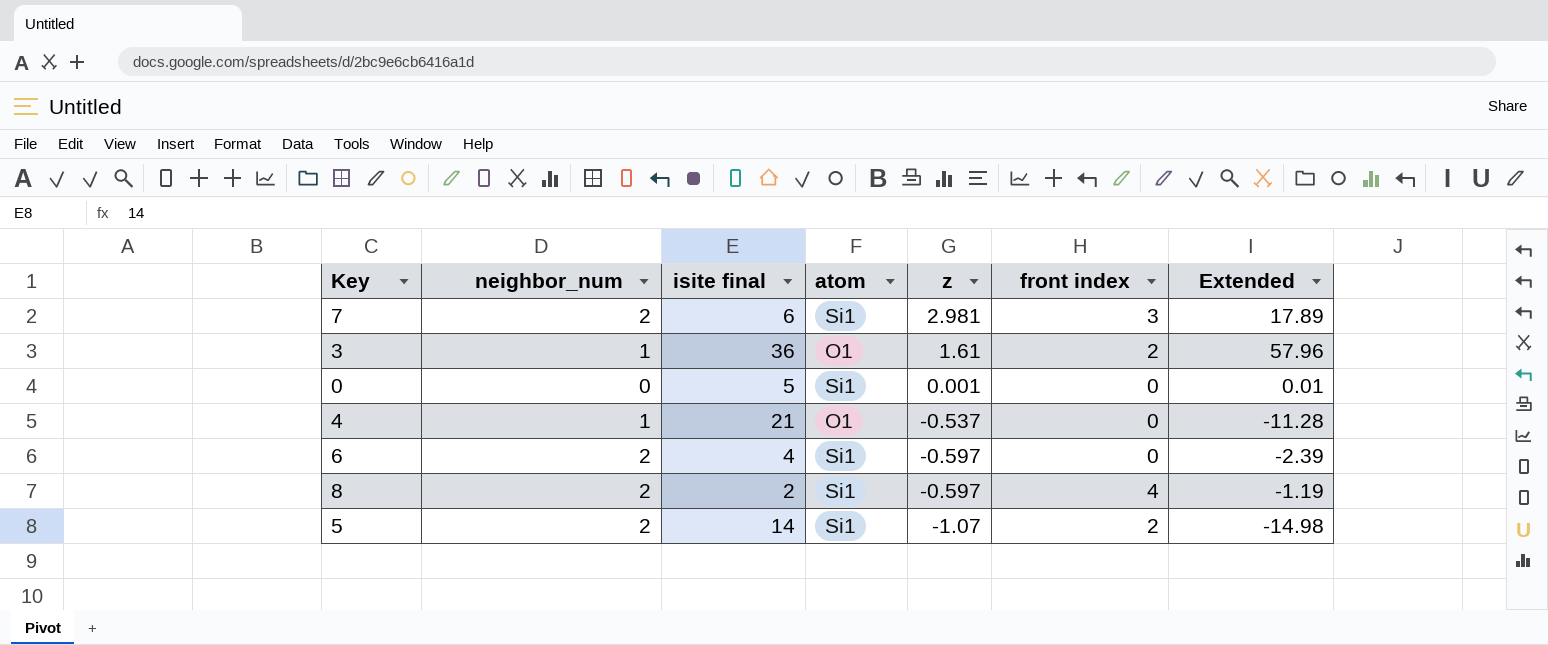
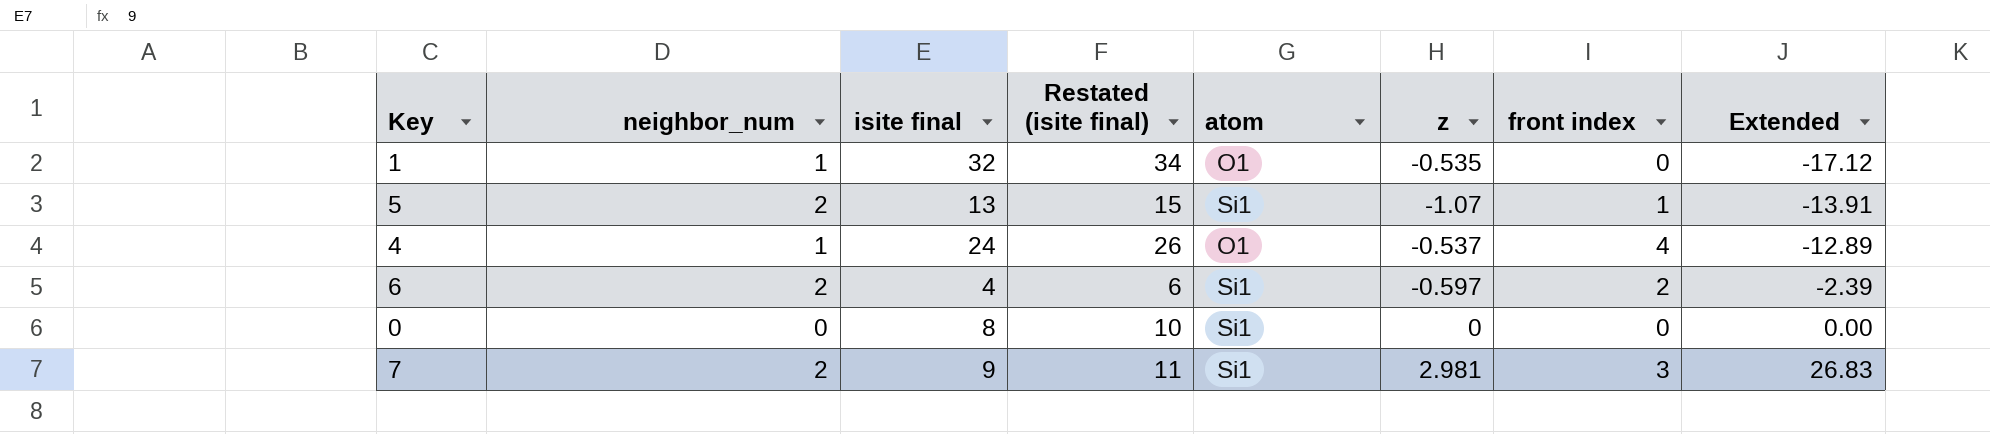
row order: z descending -> Extended ascending
column Restated (isite final) | formula: none -> [isite final] + 2
row 3: 1 | 36 | O1 | 1.61 | 2 | 57.96 -> none
row 8: 2 | 2 | Si1 | -0.597 | 4 | -1.19 -> none
row 1: none -> 1 | 32 | 34 | O1 | -0.535 | 0 | -17.12
5 | isite final: 14 -> 13
5 | front index: 2 -> 1
5 | Extended: -14.98 -> -13.91
4 | isite final: 21 -> 24
4 | front index: 0 -> 4
4 | Extended: -11.28 -> -12.89
6 | front index: 0 -> 2
0 | isite final: 5 -> 8
0 | z: 0.001 -> 0
0 | Extended: 0.01 -> 0.00
7 | isite final: 6 -> 9
7 | Extended: 17.89 -> 26.83

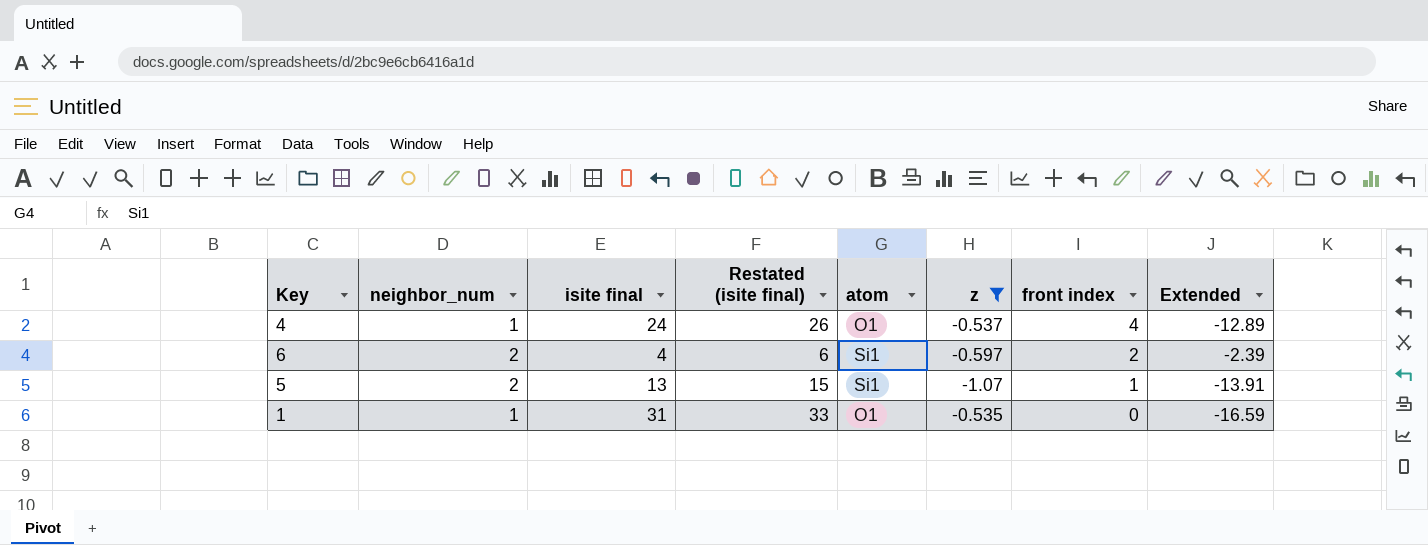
filter: none -> z <= -0.535
row order: Extended ascending -> front index descending
1 | isite final: 32 -> 31
1 | Restated (isite final): 34 -> 33
1 | Extended: -17.12 -> -16.59

